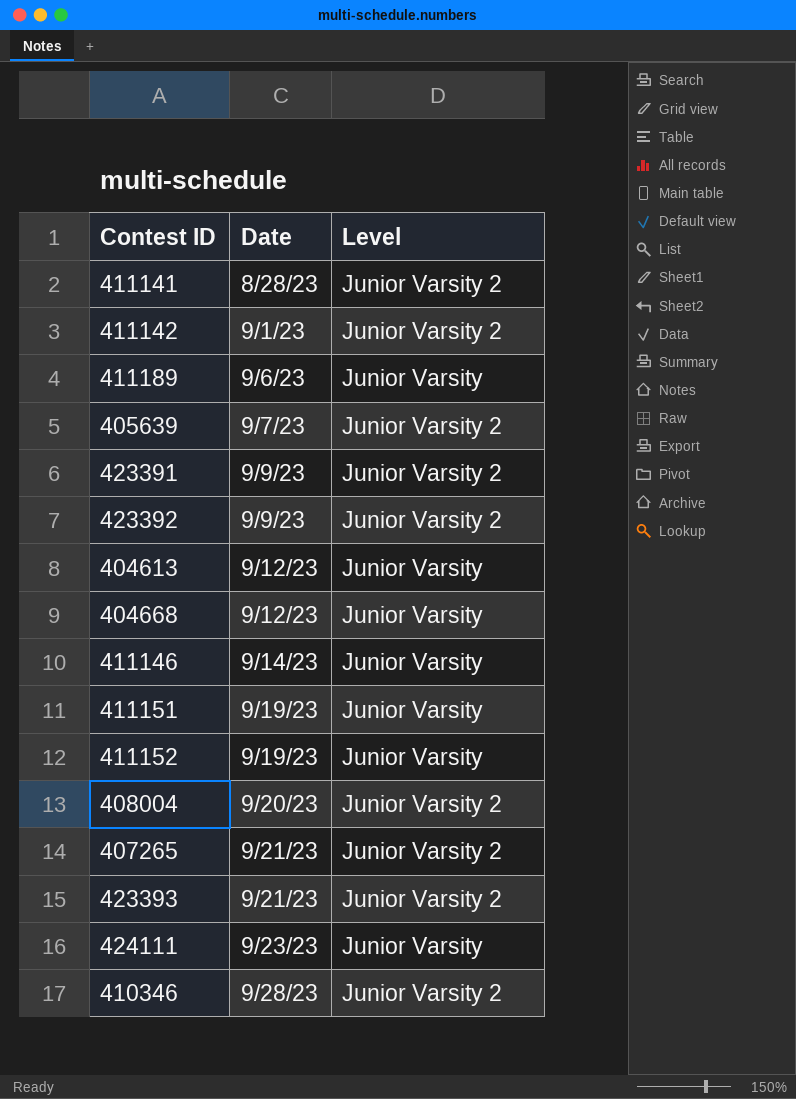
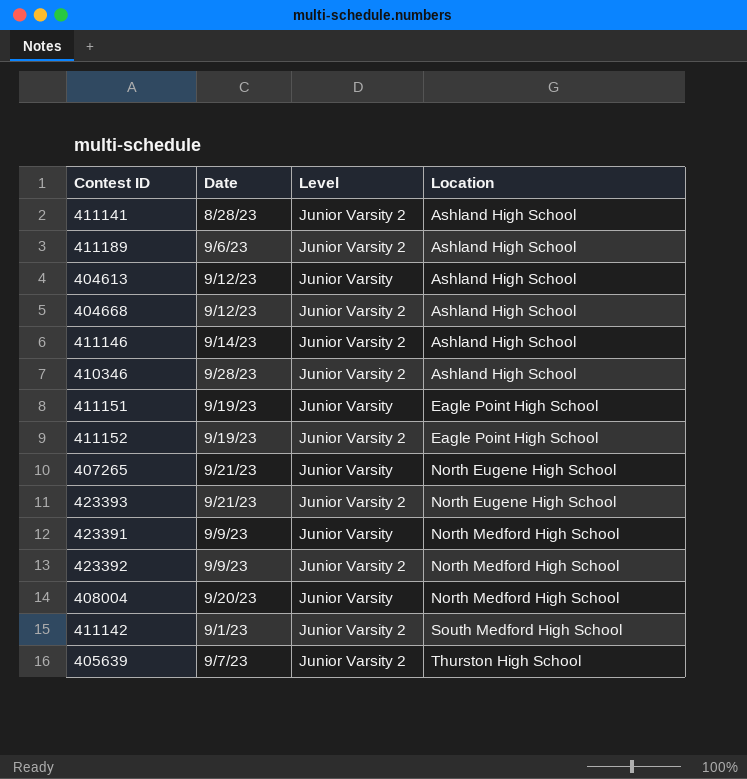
row order: Date ascending -> Location ascending
column Location | position: none -> 4
row 424111: 9/23/23 | Junior Varsity -> none
411189 | Level: Junior Varsity -> Junior Varsity 2
404668 | Level: Junior Varsity -> Junior Varsity 2
411146 | Level: Junior Varsity -> Junior Varsity 2
411152 | Level: Junior Varsity -> Junior Varsity 2
407265 | Level: Junior Varsity 2 -> Junior Varsity
423391 | Level: Junior Varsity 2 -> Junior Varsity
408004 | Level: Junior Varsity 2 -> Junior Varsity

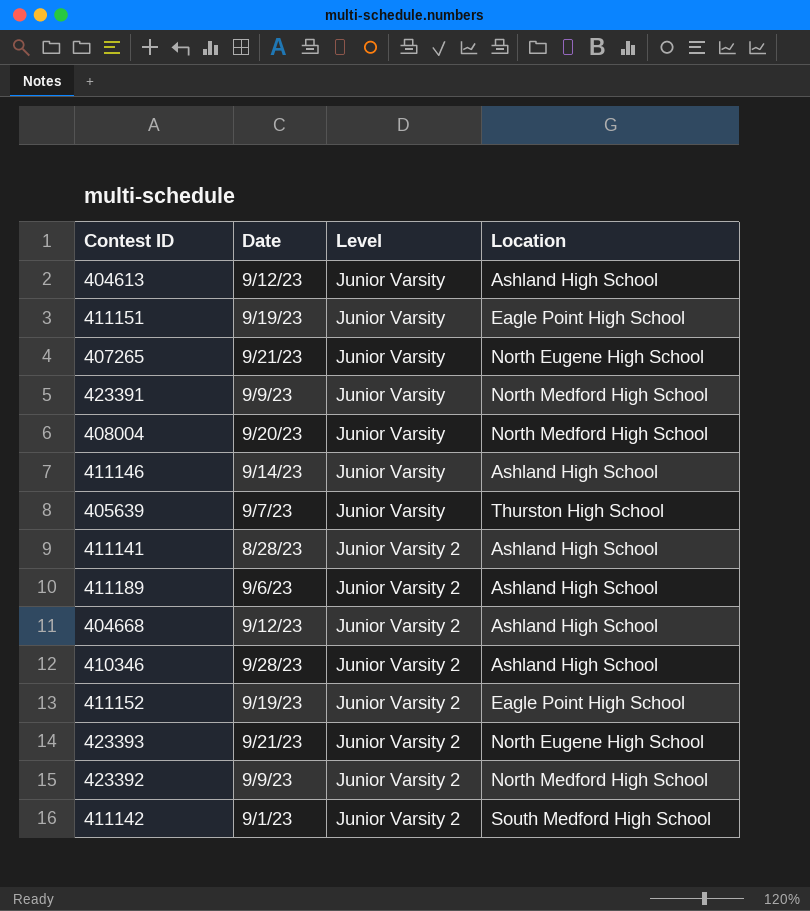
row order: Location ascending -> Level ascending
411146 | Level: Junior Varsity 2 -> Junior Varsity
405639 | Level: Junior Varsity 2 -> Junior Varsity

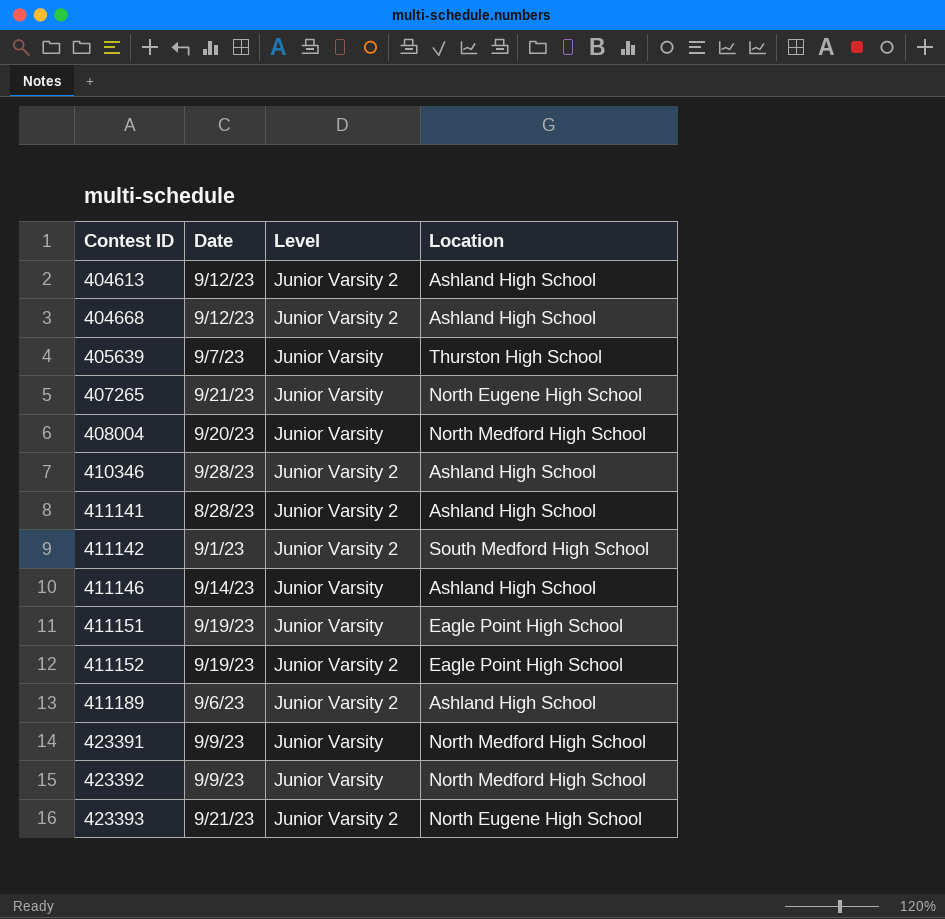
row order: Level ascending -> Contest ID ascending
404613 | Level: Junior Varsity -> Junior Varsity 2
423392 | Level: Junior Varsity 2 -> Junior Varsity

